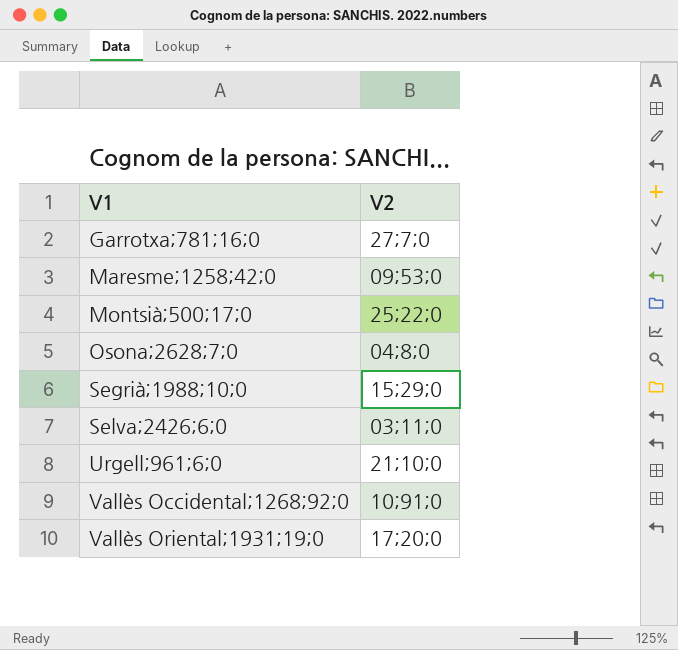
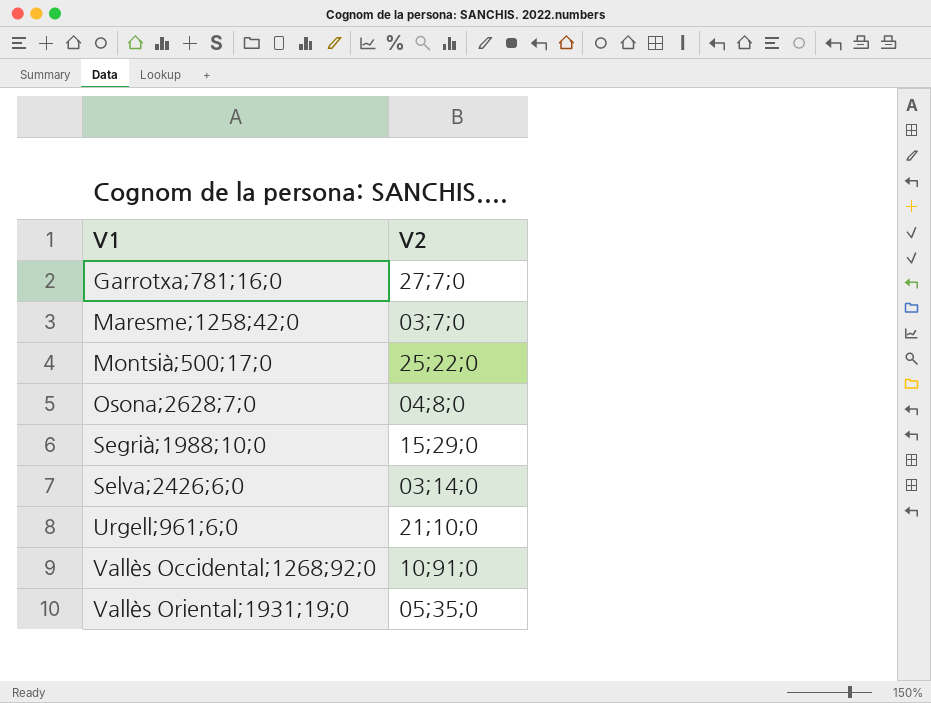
Maresme;1258;42;0 | V2: 09;53;0 -> 03;7;0
Selva;2426;6;0 | V2: 03;11;0 -> 03;14;0
Vallès Oriental;1931;19;0 | V2: 17;20;0 -> 05;35;0

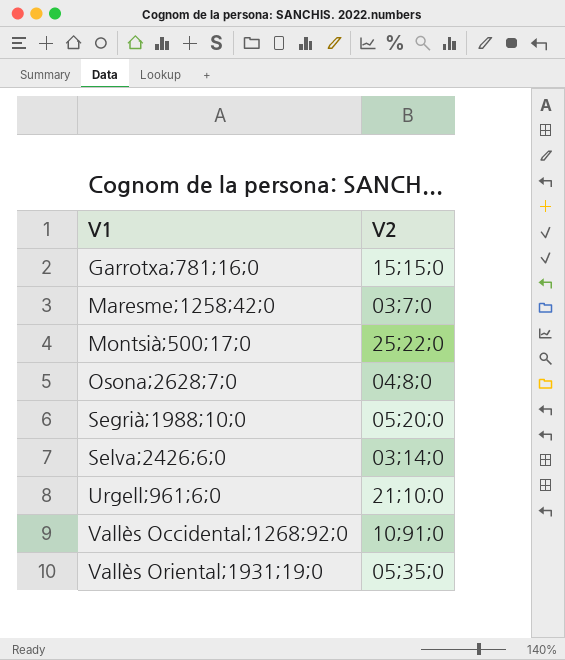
Garrotxa;781;16;0 | V2: 27;7;0 -> 15;15;0
Segrià;1988;10;0 | V2: 15;29;0 -> 05;20;0

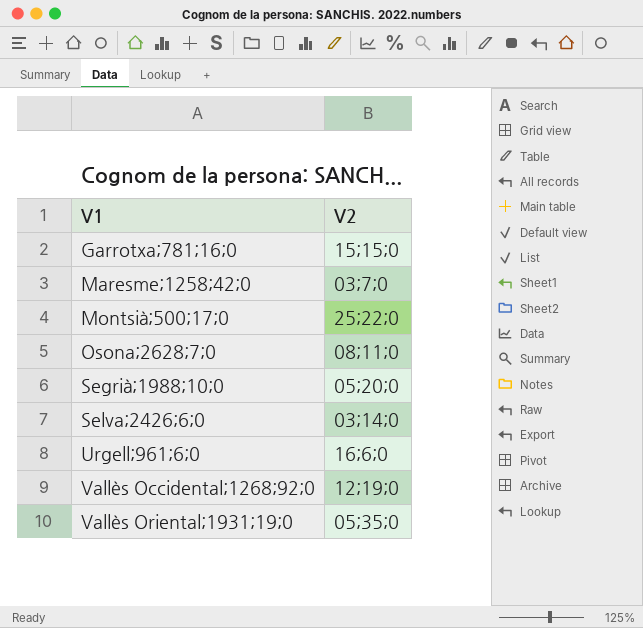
Osona;2628;7;0 | V2: 04;8;0 -> 08;11;0
Urgell;961;6;0 | V2: 21;10;0 -> 16;6;0
Vallès Occidental;1268;92;0 | V2: 10;91;0 -> 12;19;0

